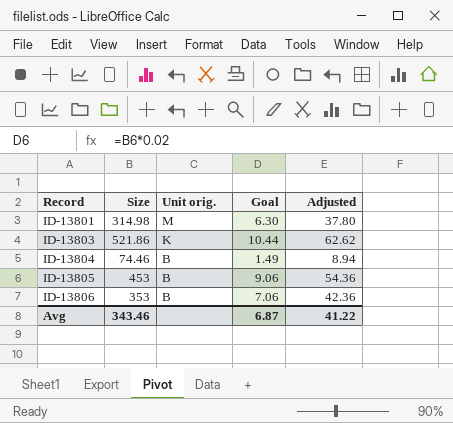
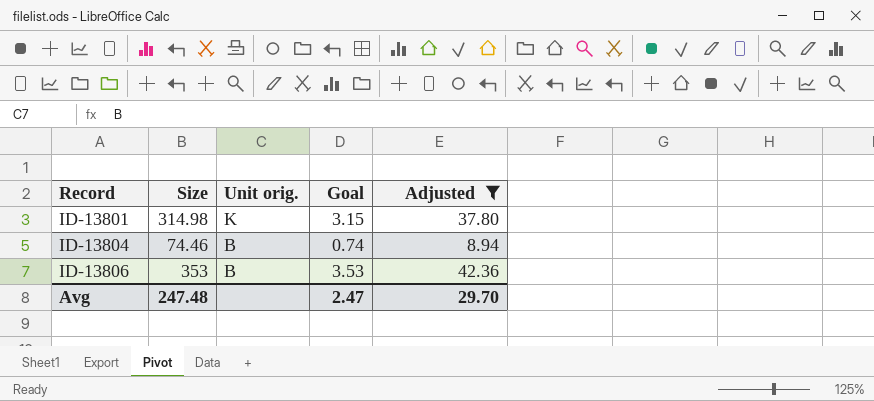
filter: none -> Adjusted <= 42.36
column Goal | formula: [Size] * 0.02 -> [Size] * 0.01
ID-13801 | Unit orig.: M -> K
Avg | Size: 343.46 -> 247.48
Avg | Goal: 6.87 -> 2.47
Avg | Adjusted: 41.22 -> 29.70

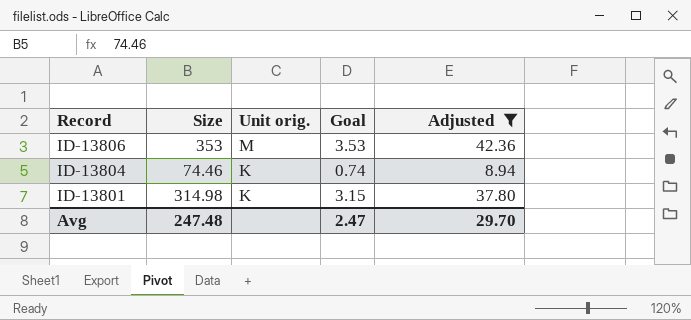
row order: Record ascending -> Record descending
ID-13806 | Unit orig.: B -> M
ID-13804 | Unit orig.: B -> K

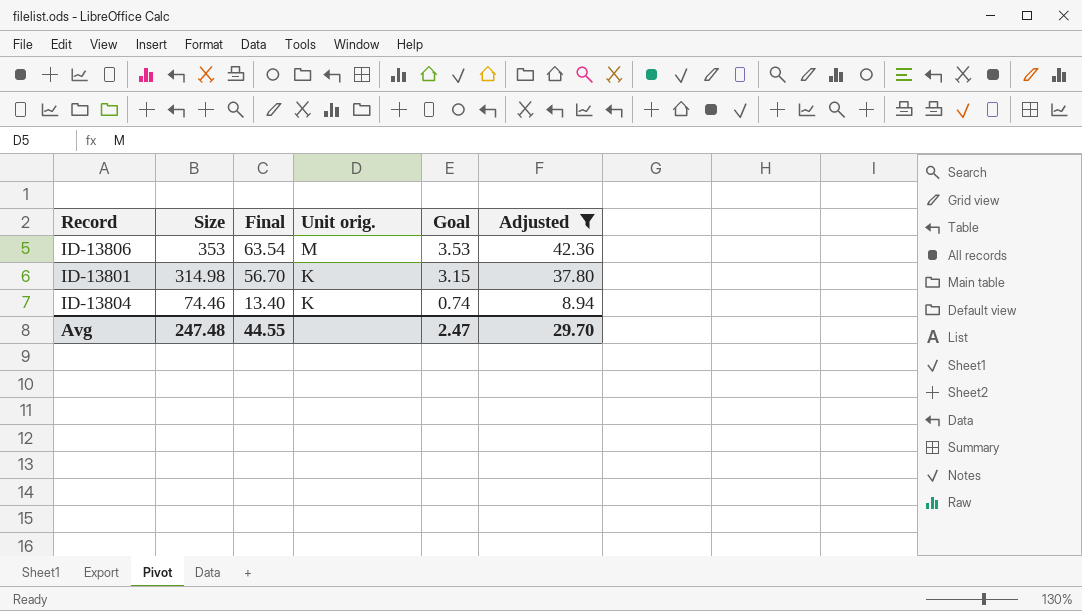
row order: Record descending -> Size descending
column Final | formula: none -> [Size] * 0.18

